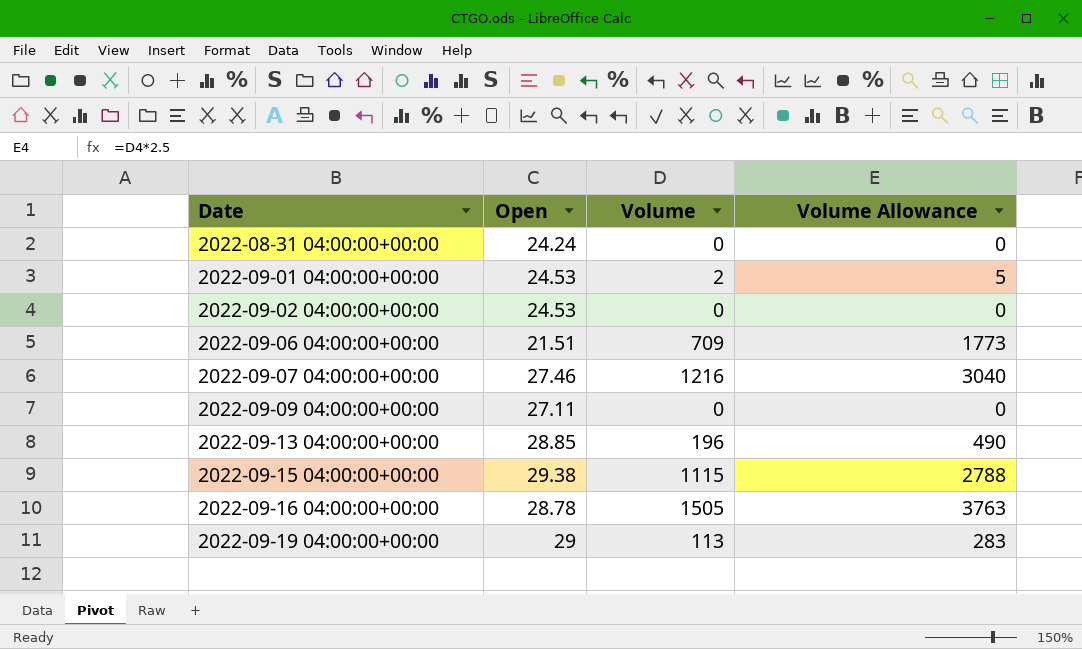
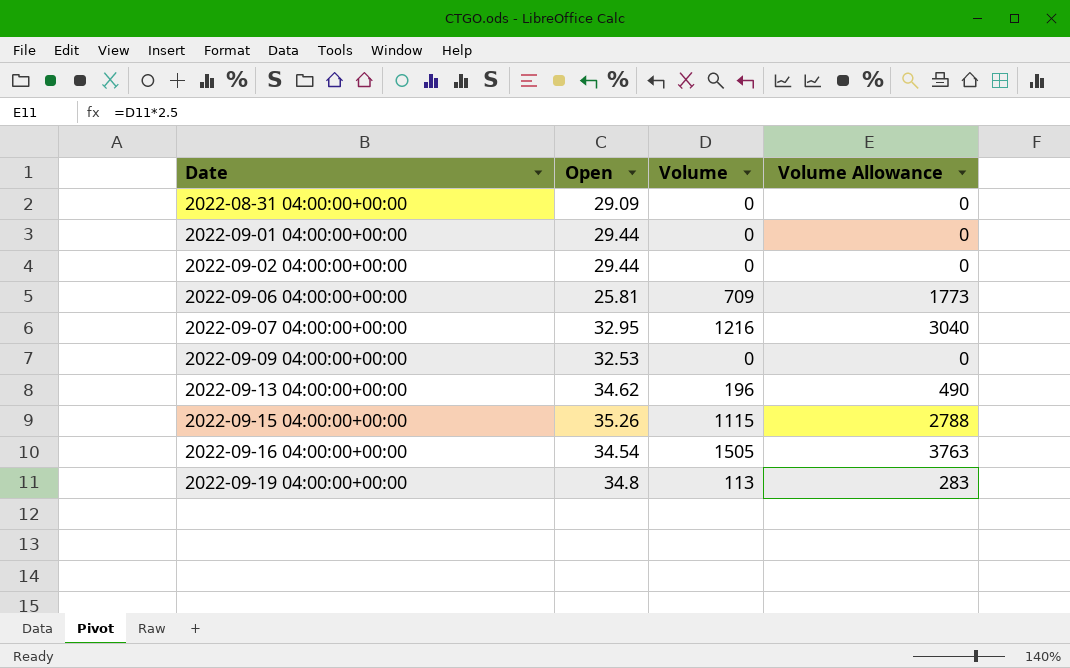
2022-08-31 04:00:00+00:00 | Open: 24.24 -> 29.09
2022-09-01 04:00:00+00:00 | Open: 24.53 -> 29.44
2022-09-01 04:00:00+00:00 | Volume: 2 -> 0
2022-09-01 04:00:00+00:00 | Volume Allowance: 5 -> 0
2022-09-02 04:00:00+00:00 | Open: 24.53 -> 29.44
2022-09-06 04:00:00+00:00 | Open: 21.51 -> 25.81
2022-09-07 04:00:00+00:00 | Open: 27.46 -> 32.95
2022-09-09 04:00:00+00:00 | Open: 27.11 -> 32.53
2022-09-13 04:00:00+00:00 | Open: 28.85 -> 34.62
2022-09-15 04:00:00+00:00 | Open: 29.38 -> 35.26
2022-09-16 04:00:00+00:00 | Open: 28.78 -> 34.54
2022-09-19 04:00:00+00:00 | Open: 29 -> 34.8

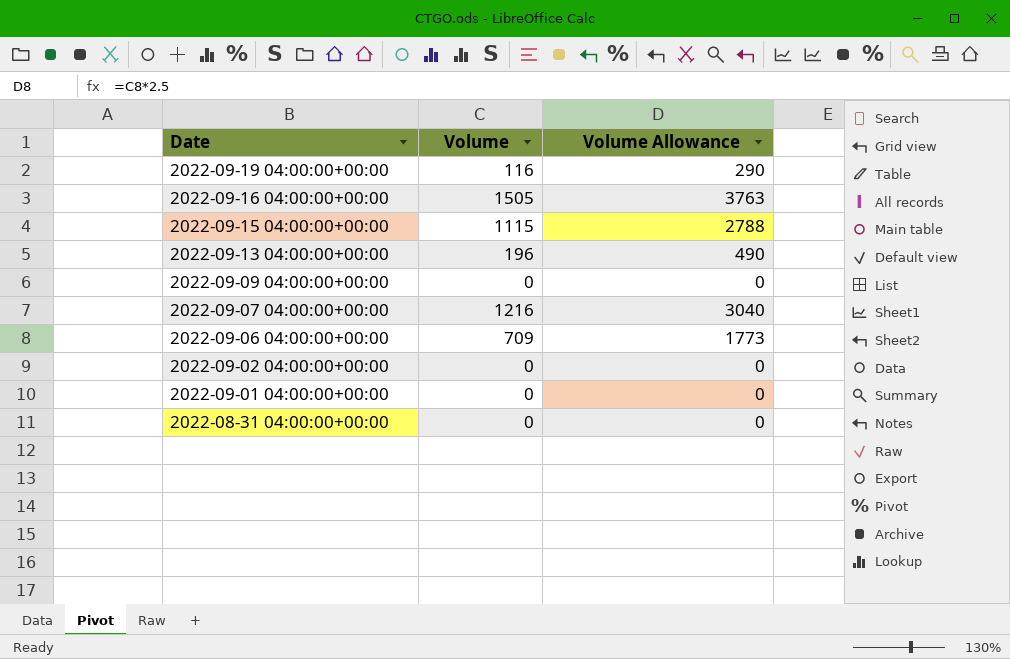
row order: Date ascending -> Date descending
column Open | position: 2 -> none
2022-09-19 04:00:00+00:00 | Volume: 113 -> 116
2022-09-19 04:00:00+00:00 | Volume Allowance: 283 -> 290

